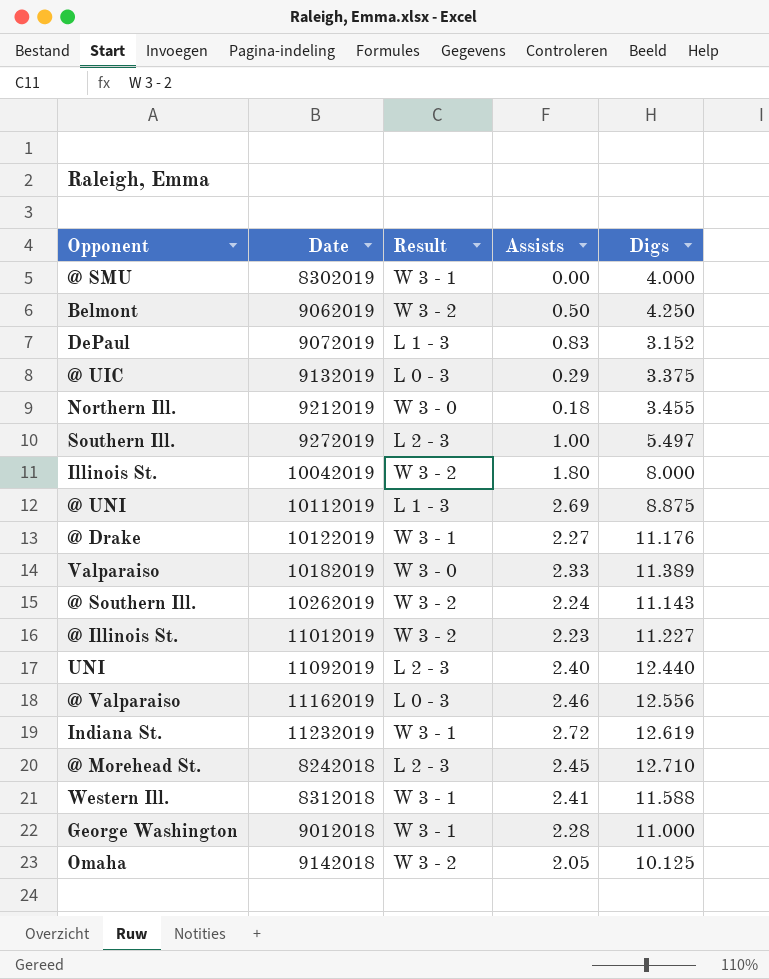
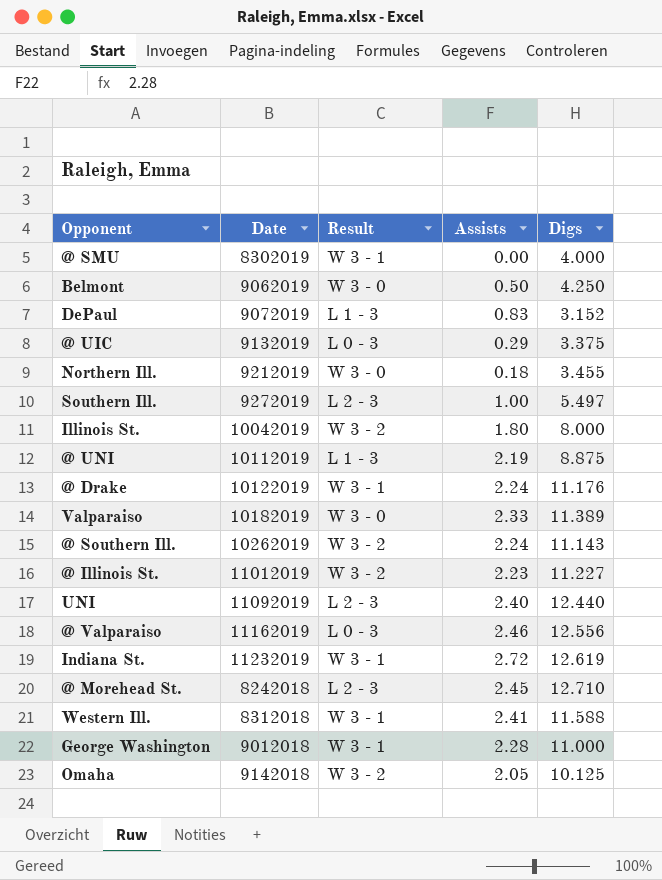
Belmont | Result: W 3 - 2 -> W 3 - 0
@ UNI | Assists: 2.69 -> 2.19
@ Drake | Assists: 2.27 -> 2.24

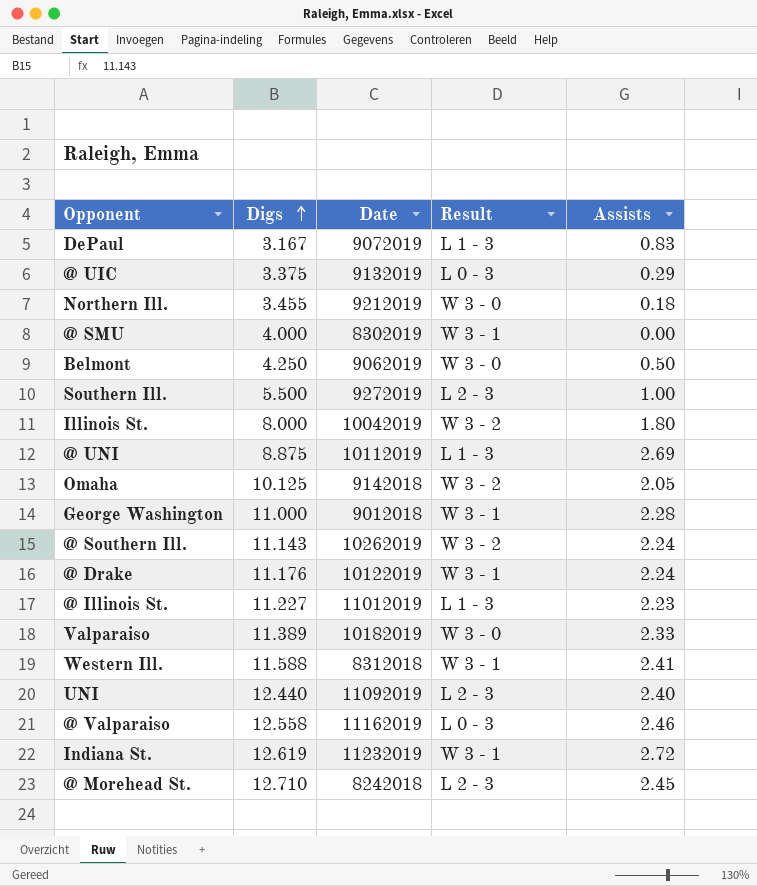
row order: none -> Digs ascending
column Digs | position: 5 -> 2
DePaul | Digs: 3.152 -> 3.167
Southern Ill. | Digs: 5.497 -> 5.500
@ UNI | Assists: 2.19 -> 2.69
@ Illinois St. | Result: W 3 - 2 -> L 1 - 3
@ Valparaiso | Digs: 12.556 -> 12.558

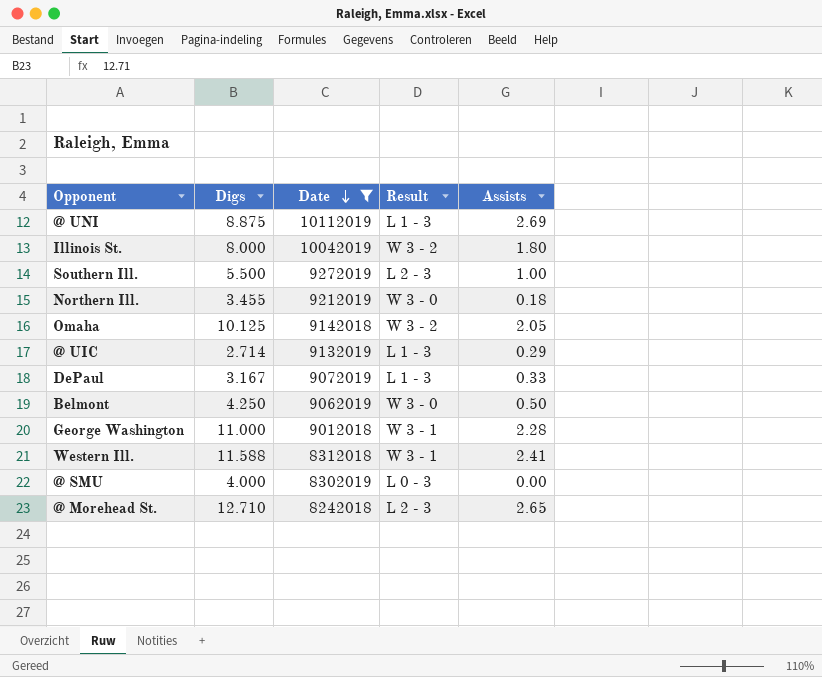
filter: none -> Date <= 10112019
row order: Digs ascending -> Date descending
@ UIC | Digs: 3.375 -> 2.714
@ UIC | Result: L 0 - 3 -> L 1 - 3
DePaul | Assists: 0.83 -> 0.33
@ SMU | Result: W 3 - 1 -> L 0 - 3
@ Morehead St. | Assists: 2.45 -> 2.65

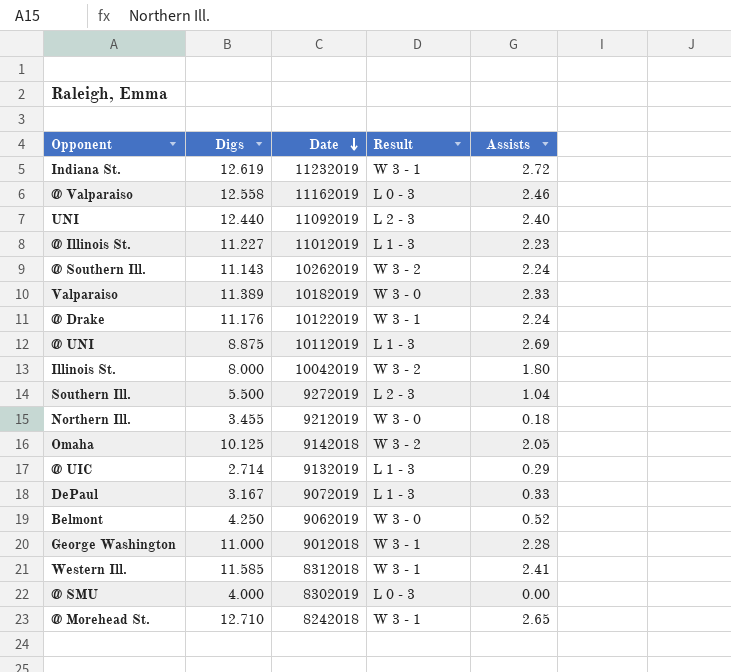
filter: Date <= 10112019 -> none
Southern Ill. | Assists: 1.00 -> 1.04
Belmont | Assists: 0.50 -> 0.52
Western Ill. | Digs: 11.588 -> 11.585
@ Morehead St. | Result: L 2 - 3 -> W 3 - 1

